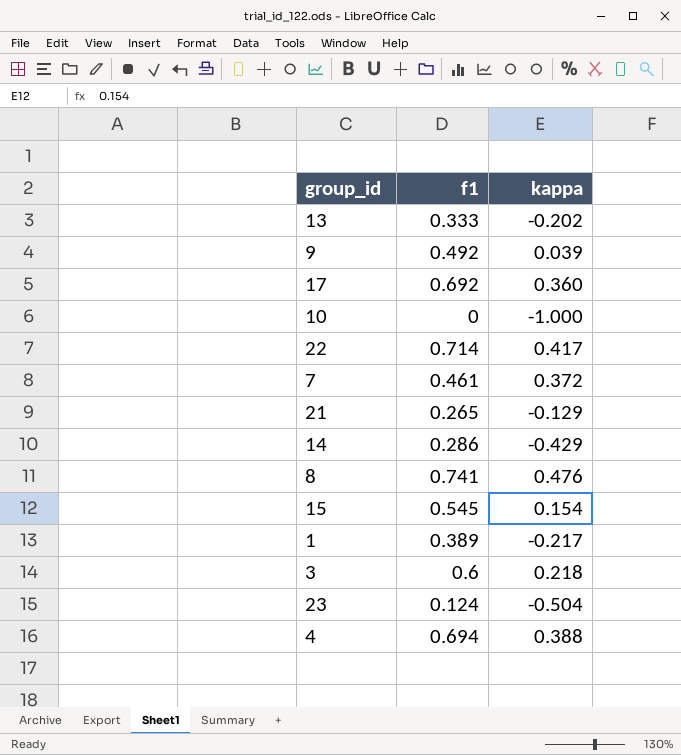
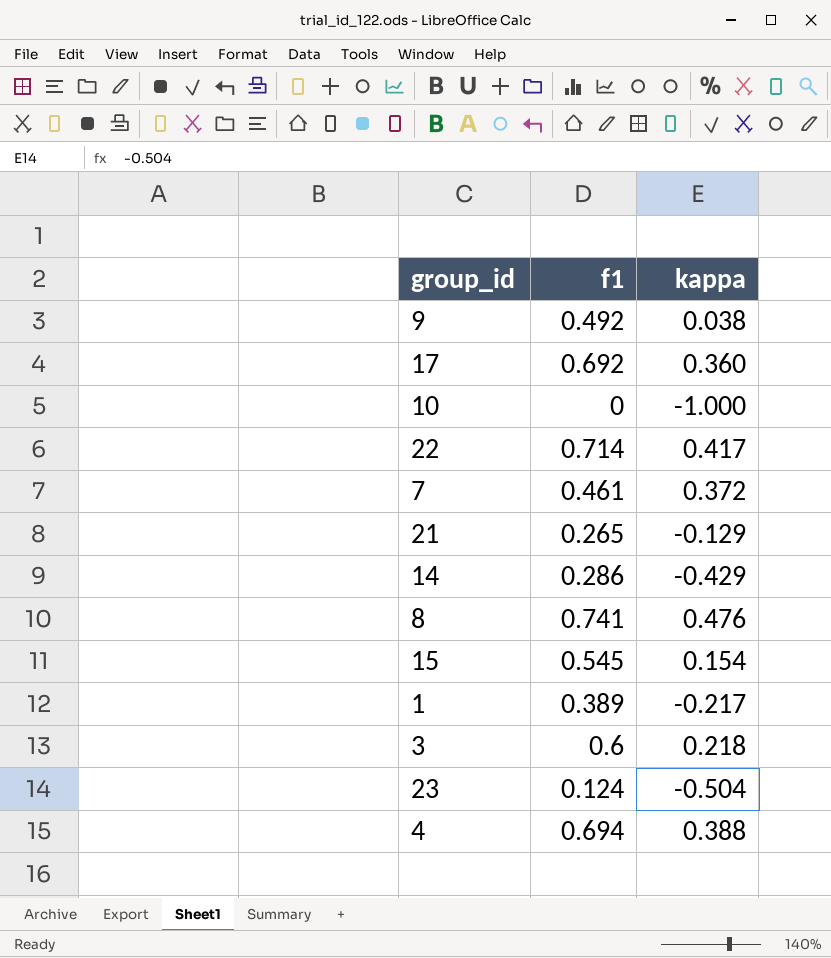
row 13: 0.333 | -0.202 -> none
9 | kappa: 0.039 -> 0.038

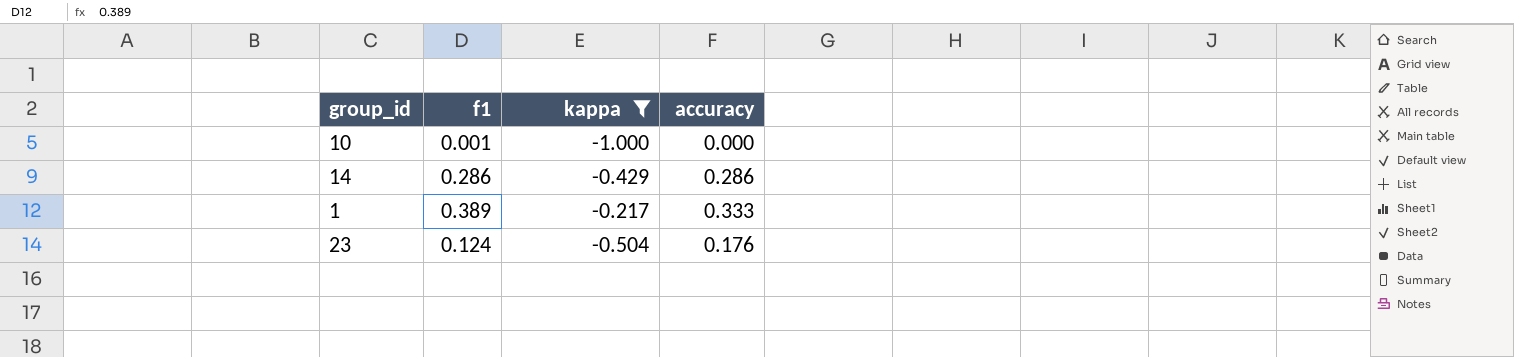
filter: none -> kappa <= -0.217
column accuracy | position: none -> 4
10 | f1: 0 -> 0.001

